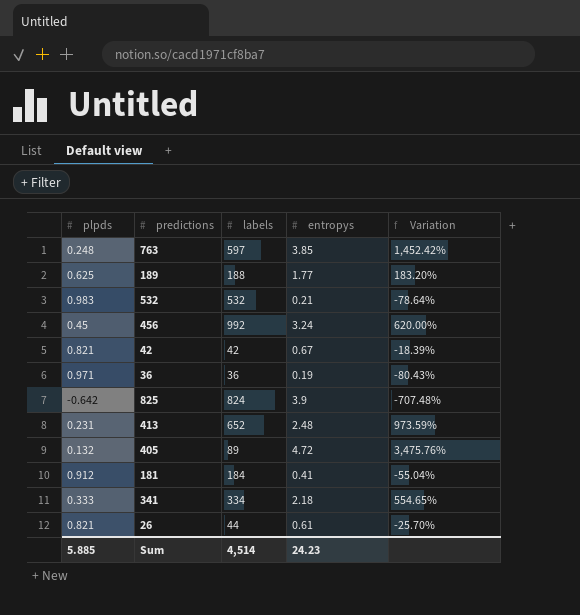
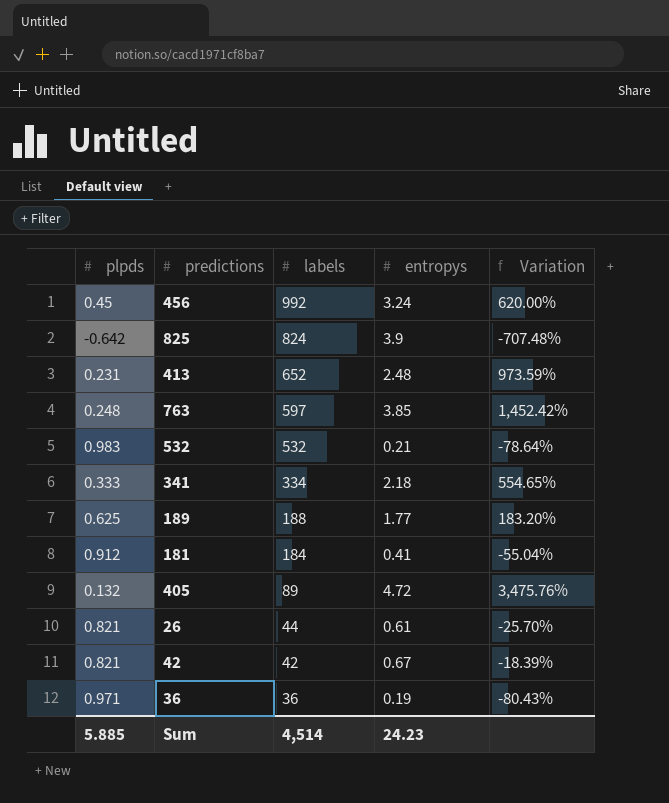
row order: none -> labels descending

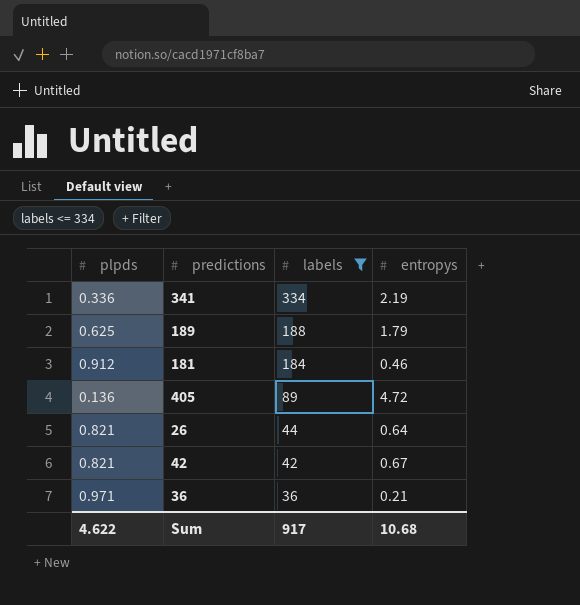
filter: none -> labels <= 334
column Variation | formula: ([entropys] - [plpds]) / [plpds] -> none
341 | plpds: 0.333 -> 0.336
341 | entropys: 2.18 -> 2.19
189 | entropys: 1.77 -> 1.79
181 | entropys: 0.41 -> 0.46
405 | plpds: 0.132 -> 0.136
26 | entropys: 0.61 -> 0.64
36 | entropys: 0.19 -> 0.21
Sum | plpds: 5.885 -> 4.622
Sum | labels: 4,514 -> 917
Sum | entropys: 24.23 -> 10.68

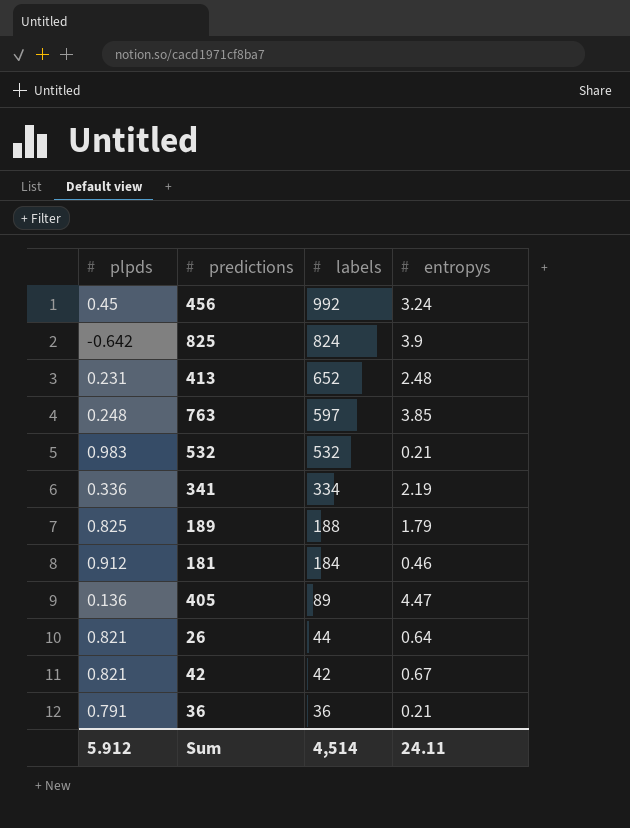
filter: labels <= 334 -> none
189 | plpds: 0.625 -> 0.825
405 | entropys: 4.72 -> 4.47
36 | plpds: 0.971 -> 0.791
Sum | plpds: 4.622 -> 5.912
Sum | labels: 917 -> 4,514
Sum | entropys: 10.68 -> 24.11

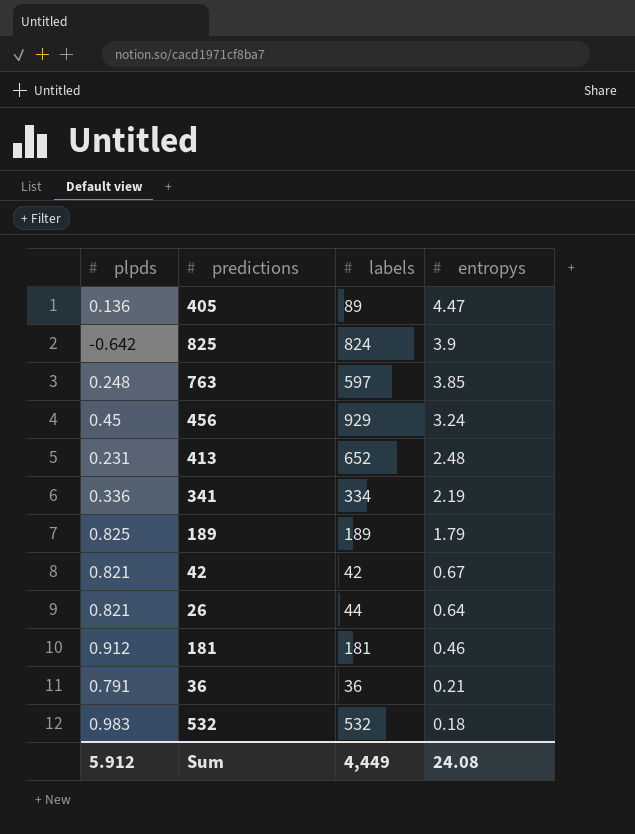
row order: labels descending -> entropys descending
456 | labels: 992 -> 929
189 | labels: 188 -> 189
181 | labels: 184 -> 181
532 | entropys: 0.21 -> 0.18
Sum | labels: 4,514 -> 4,449
Sum | entropys: 24.11 -> 24.08

